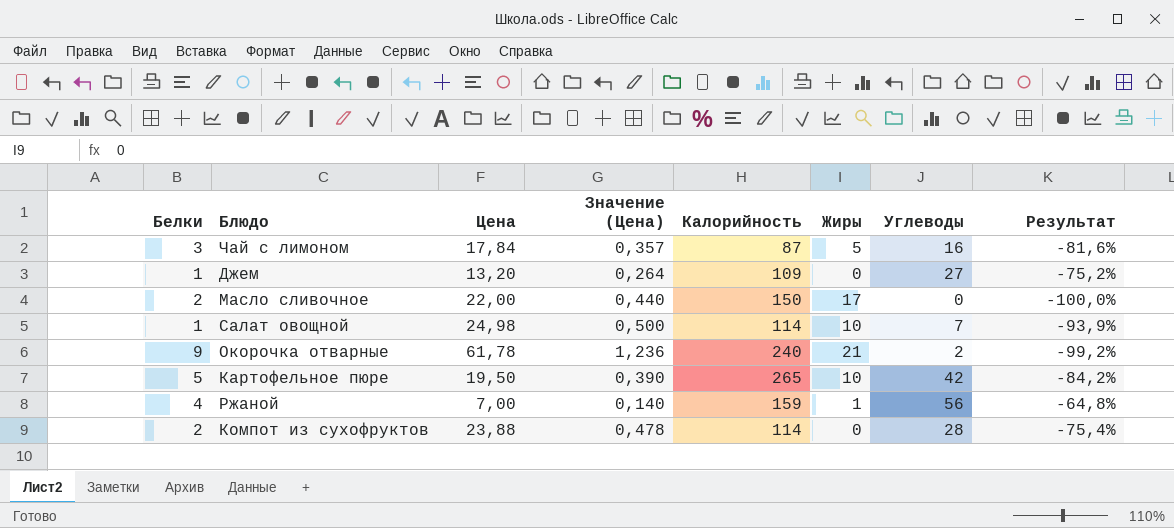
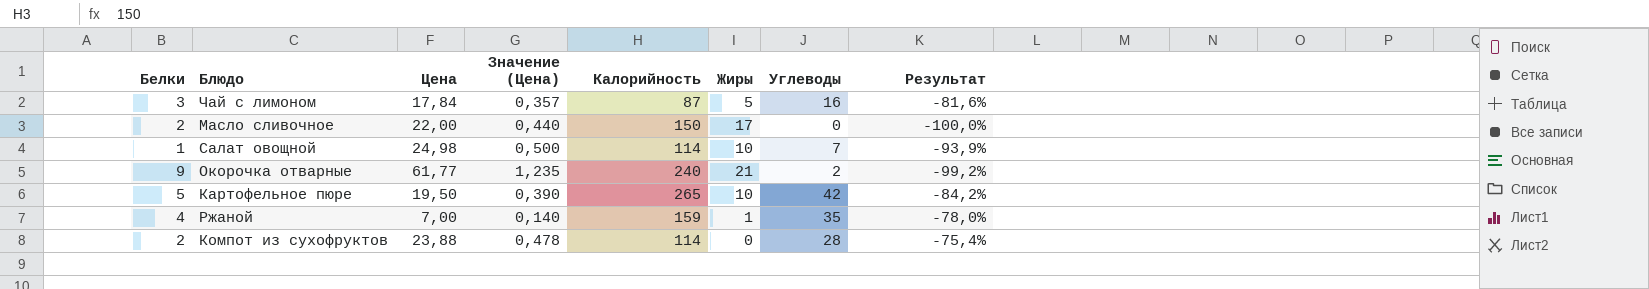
row Джем: 1 | 13,20 | 0,264 | 109 | 0 | 27 | -75,2% -> none
Окорочка отварные | Цена: 61,78 -> 61,77
Окорочка отварные | Значение (Цена): 1,236 -> 1,235
Ржаной | Углеводы: 56 -> 35
Ржаной | Результат: -64,8% -> -78,0%

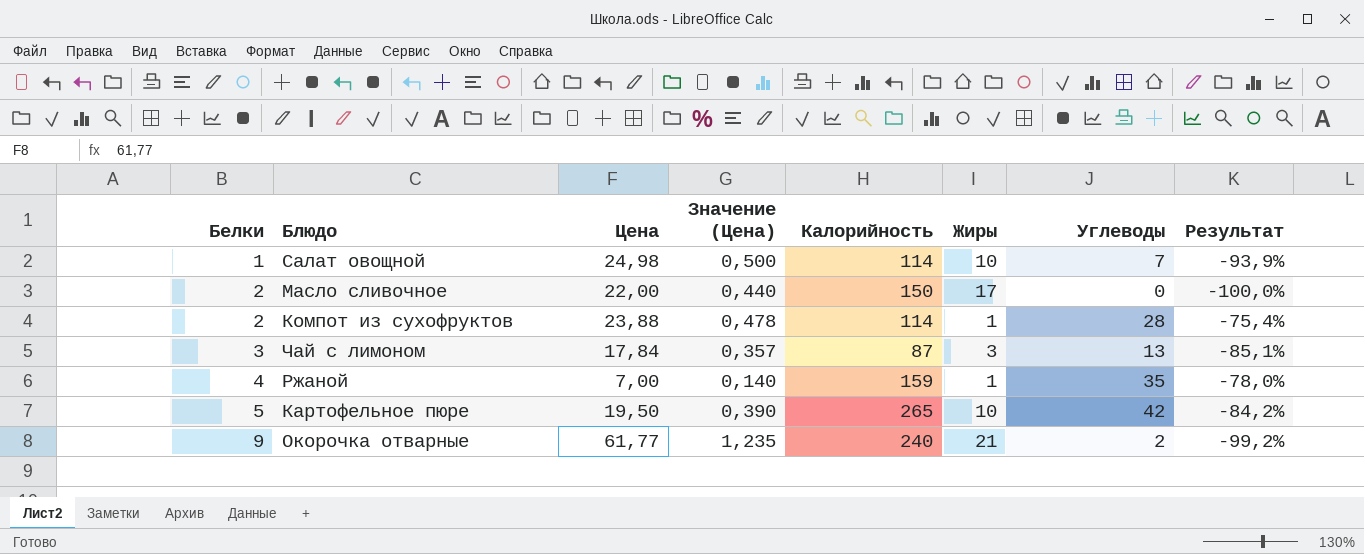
row order: none -> Белки ascending
Компот из сухофруктов | Жиры: 0 -> 1
Чай с лимоном | Жиры: 5 -> 3
Чай с лимоном | Углеводы: 16 -> 13
Чай с лимоном | Результат: -81,6% -> -85,1%

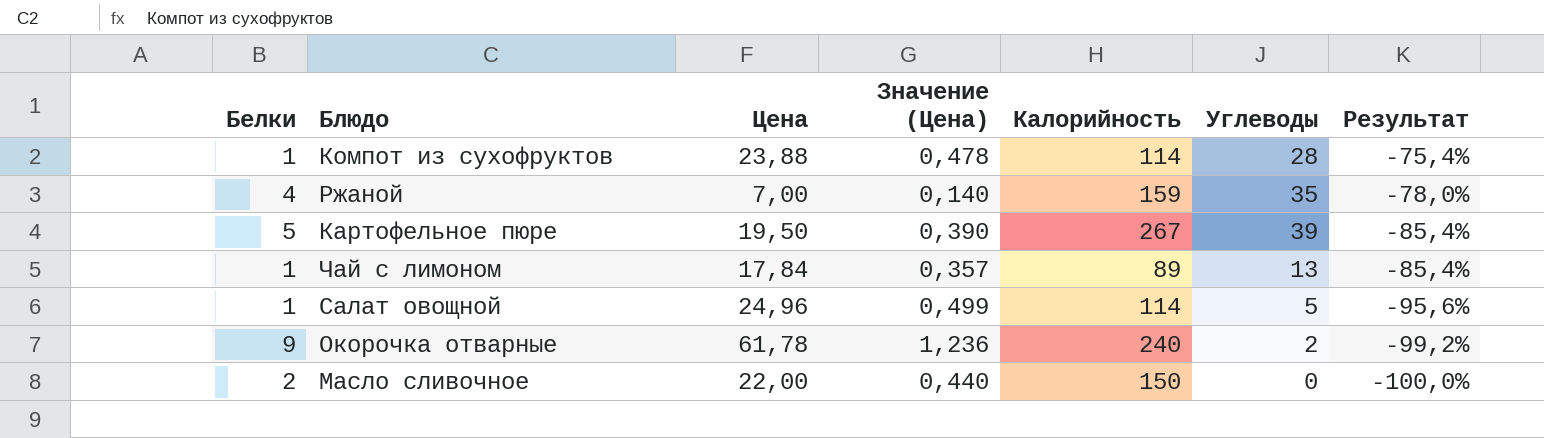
row order: Белки ascending -> Результат descending
column Жиры | position: 6 -> none
Компот из сухофруктов | Белки: 2 -> 1
Картофельное пюре | Калорийность: 265 -> 267
Картофельное пюре | Углеводы: 42 -> 39
Картофельное пюре | Результат: -84,2% -> -85,4%
Чай с лимоном | Белки: 3 -> 1
Чай с лимоном | Калорийность: 87 -> 89
Чай с лимоном | Результат: -85,1% -> -85,4%
Салат овощной | Цена: 24,98 -> 24,96
Салат овощной | Значение (Цена): 0,500 -> 0,499
Салат овощной | Углеводы: 7 -> 5
Салат овощной | Результат: -93,9% -> -95,6%
Окорочка отварные | Цена: 61,77 -> 61,78
Окорочка отварные | Значение (Цена): 1,235 -> 1,236

